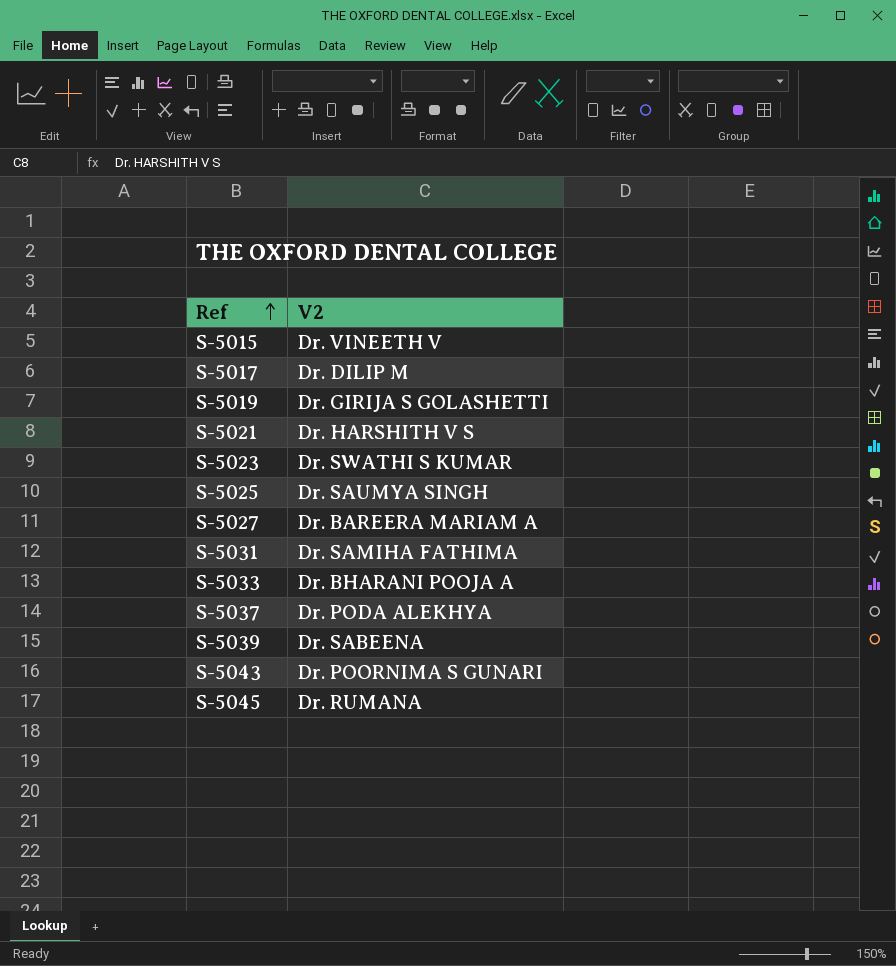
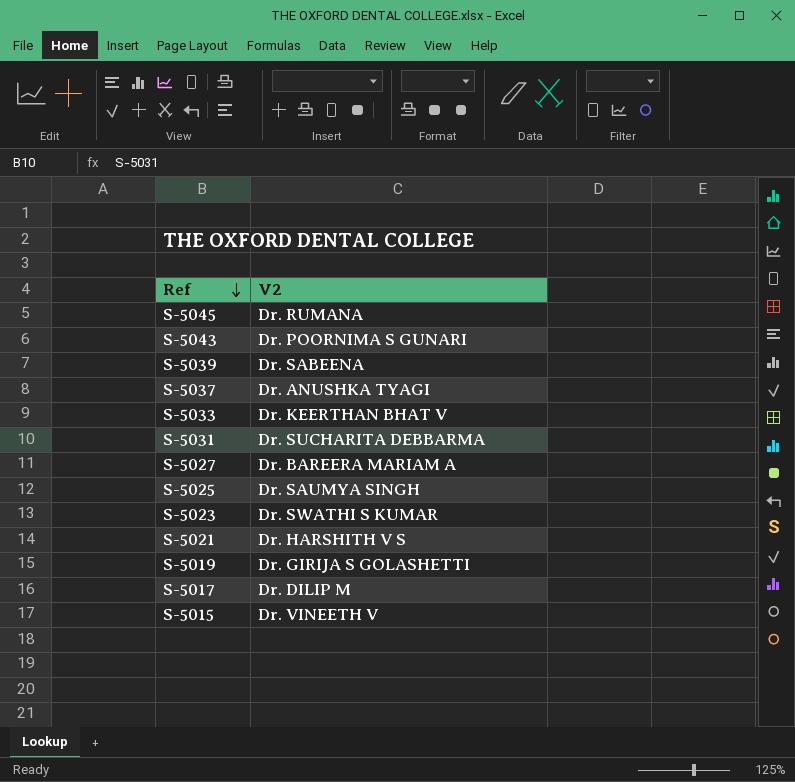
row order: Ref ascending -> Ref descending
S-5037 | V2: Dr. PODA ALEKHYA -> Dr. ANUSHKA TYAGI
S-5033 | V2: Dr. BHARANI POOJA A -> Dr. KEERTHAN BHAT V
S-5031 | V2: Dr. SAMIHA FATHIMA -> Dr. SUCHARITA DEBBARMA

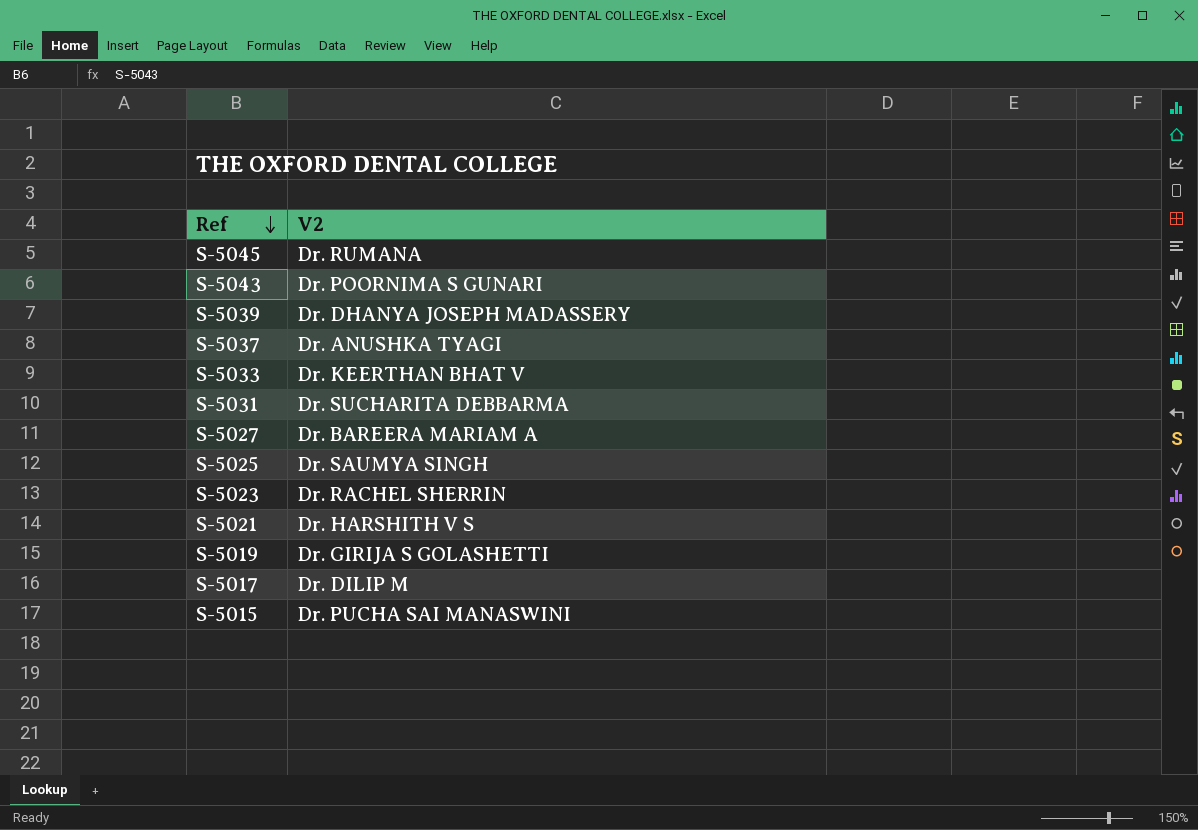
S-5039 | V2: Dr. SABEENA -> Dr. DHANYA JOSEPH MADASSERY
S-5023 | V2: Dr. SWATHI S KUMAR -> Dr. RACHEL SHERRIN
S-5015 | V2: Dr. VINEETH V -> Dr. PUCHA SAI MANASWINI

